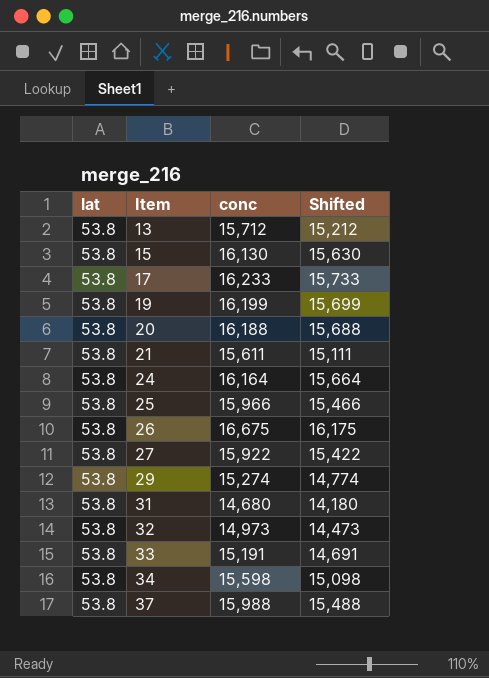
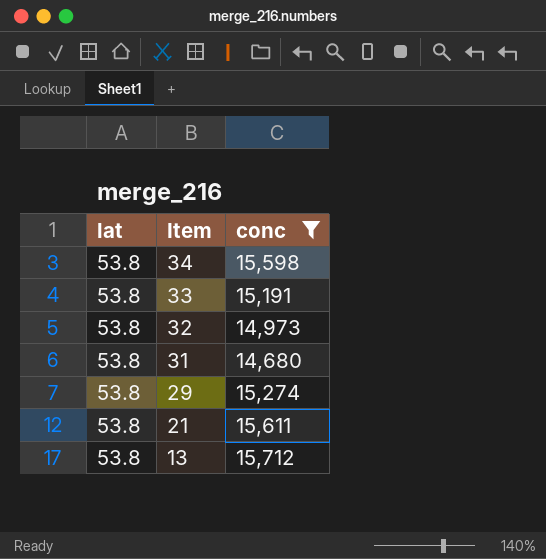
filter: none -> conc <= 15,712
row order: Item ascending -> Item descending
column Shifted | formula: [conc] - 500 -> none

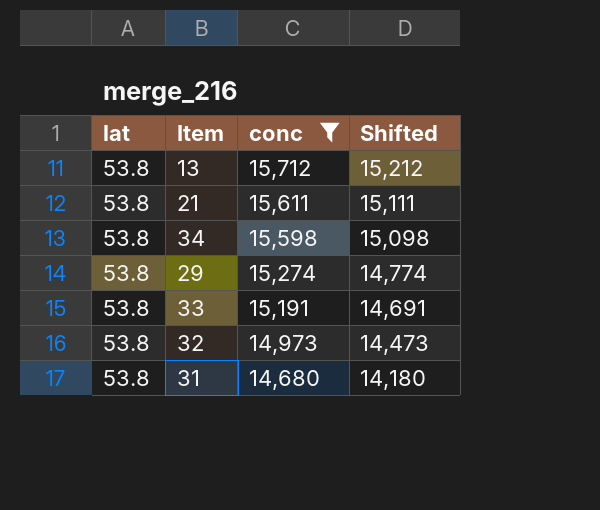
row order: Item descending -> conc descending
column Shifted | formula: none -> [conc] - 500

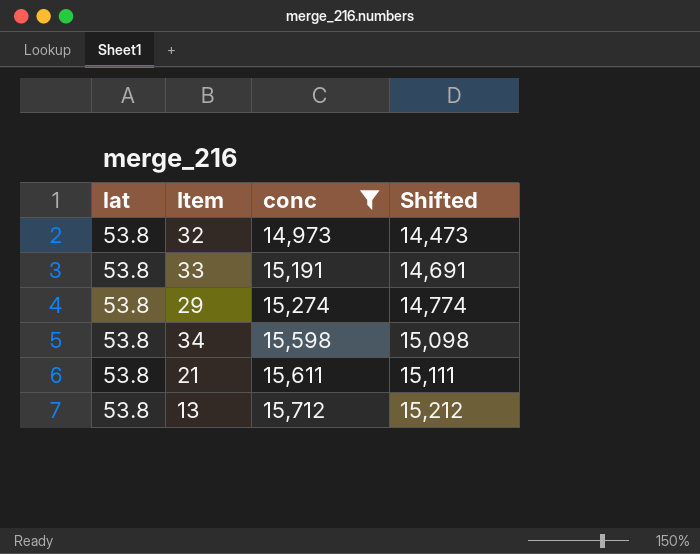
row order: conc descending -> conc ascending
row 31: 53.8 | 14,680 | 14,180 -> none

